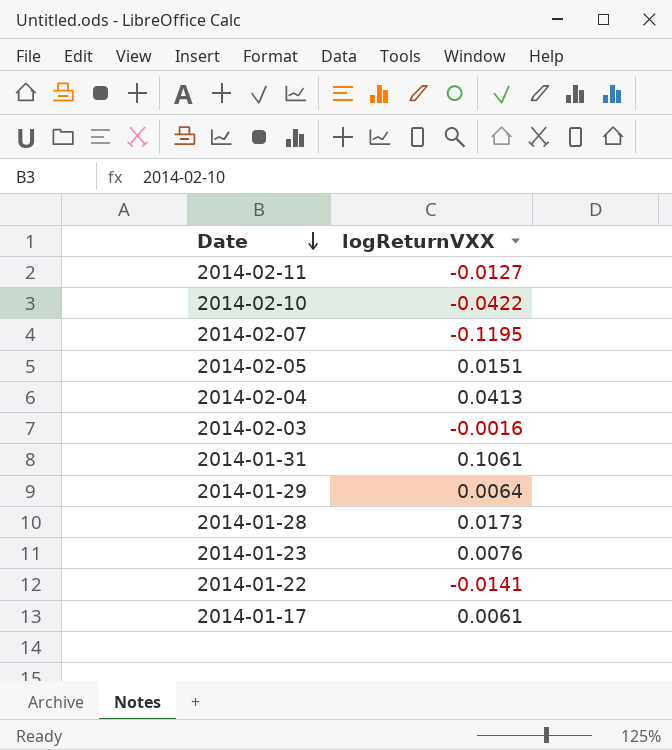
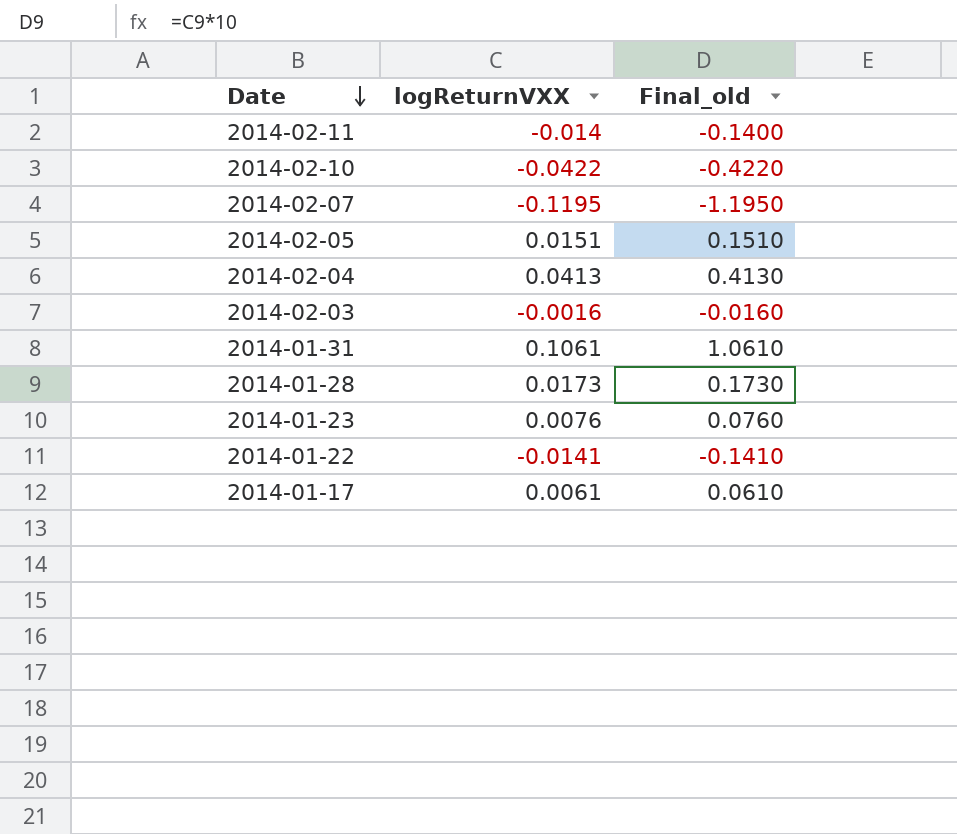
column Final_old | formula: none -> [logReturnVXX] * 10
row 2014-01-29: 0.0064 -> none
2014-02-11 | logReturnVXX: -0.0127 -> -0.014

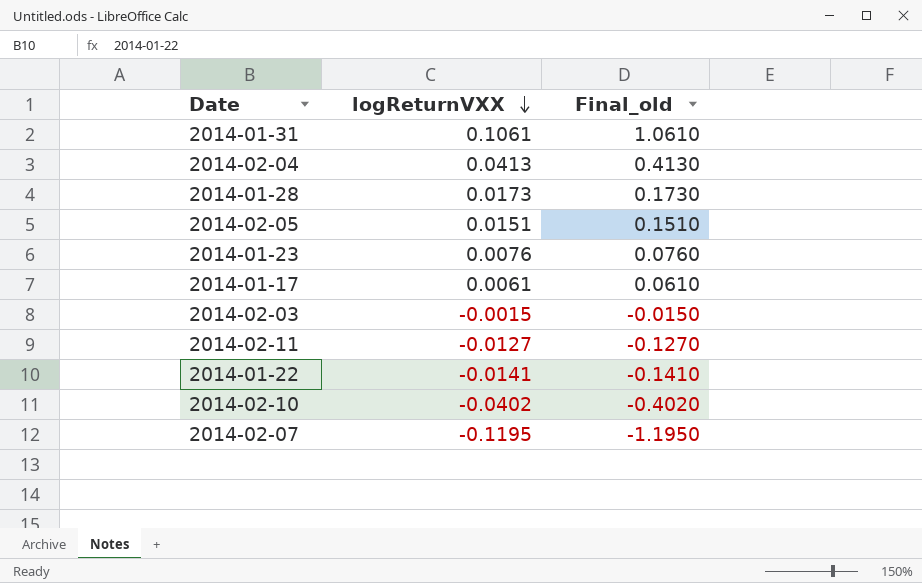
row order: Date descending -> logReturnVXX descending
2014-02-03 | logReturnVXX: -0.0016 -> -0.0015
2014-02-03 | Final_old: -0.0160 -> -0.0150
2014-02-11 | logReturnVXX: -0.014 -> -0.0127
2014-02-11 | Final_old: -0.1400 -> -0.1270
2014-02-10 | logReturnVXX: -0.0422 -> -0.0402
2014-02-10 | Final_old: -0.4220 -> -0.4020

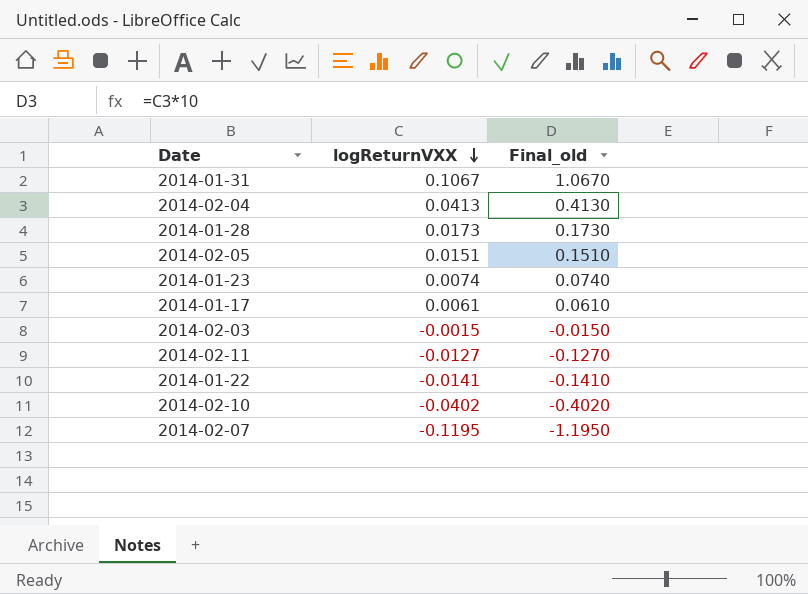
2014-01-31 | logReturnVXX: 0.1061 -> 0.1067
2014-01-31 | Final_old: 1.0610 -> 1.0670
2014-01-23 | logReturnVXX: 0.0076 -> 0.0074
2014-01-23 | Final_old: 0.0760 -> 0.0740

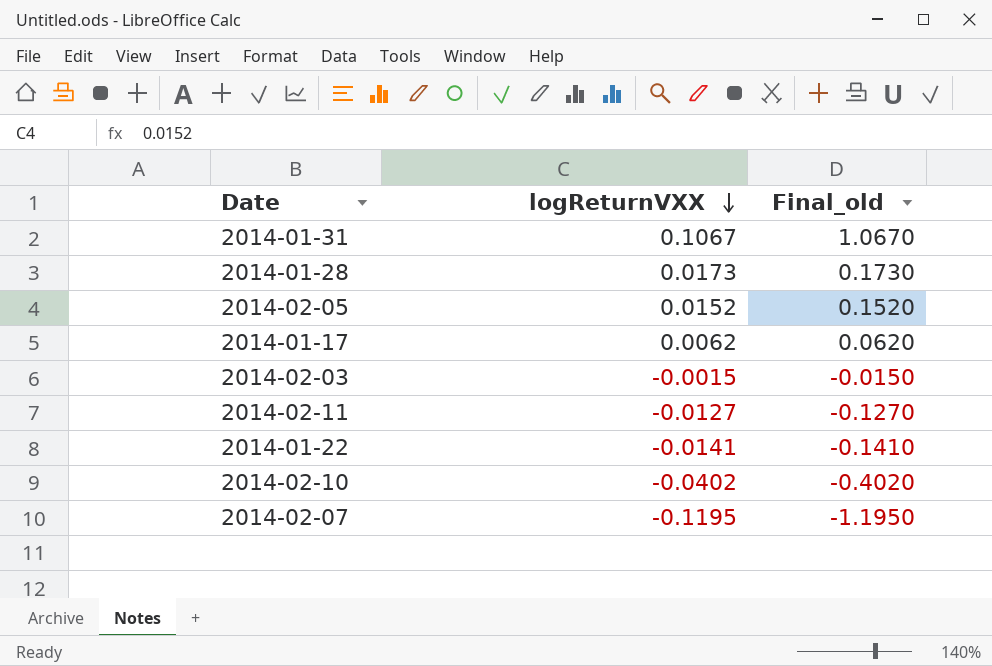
row 2014-02-04: 0.0413 | 0.4130 -> none
row 2014-01-23: 0.0074 | 0.0740 -> none
2014-02-05 | logReturnVXX: 0.0151 -> 0.0152
2014-02-05 | Final_old: 0.1510 -> 0.1520
2014-01-17 | logReturnVXX: 0.0061 -> 0.0062
2014-01-17 | Final_old: 0.0610 -> 0.0620

